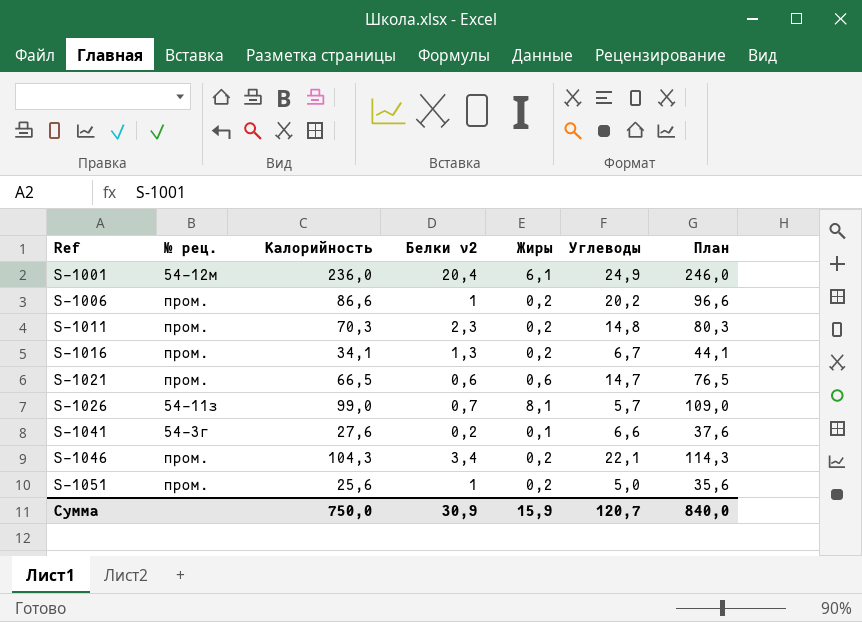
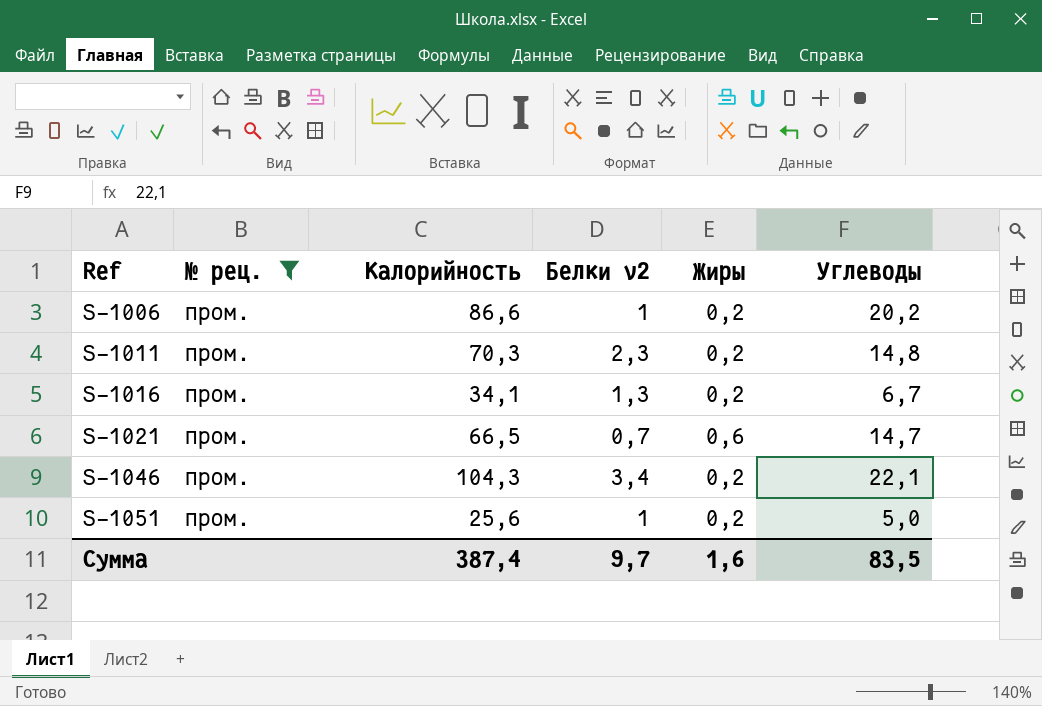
filter: none -> № рец. = пром.
column План | formula: [Калорийность] + 10 -> none
S-1021 | Белки v2: 0,6 -> 0,7
Сумма | Калорийность: 750,0 -> 387,4
Сумма | Белки v2: 30,9 -> 9,7
Сумма | Жиры: 15,9 -> 1,6
Сумма | Углеводы: 120,7 -> 83,5

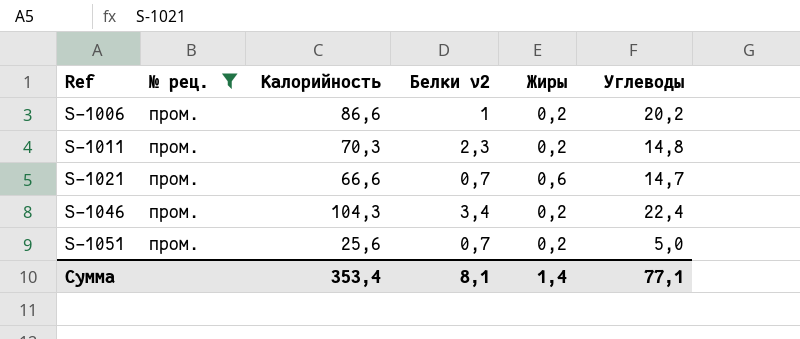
row S-1016: пром. | 34,1 | 1,3 | 0,2 | 6,7 -> none
S-1021 | Калорийность: 66,5 -> 66,6
S-1046 | Углеводы: 22,1 -> 22,4
S-1051 | Белки v2: 1 -> 0,7
Сумма | Калорийность: 387,4 -> 353,4
Сумма | Белки v2: 9,7 -> 8,1
Сумма | Жиры: 1,6 -> 1,4
Сумма | Углеводы: 83,5 -> 77,1

